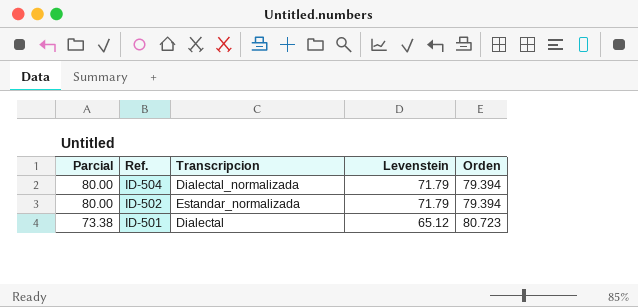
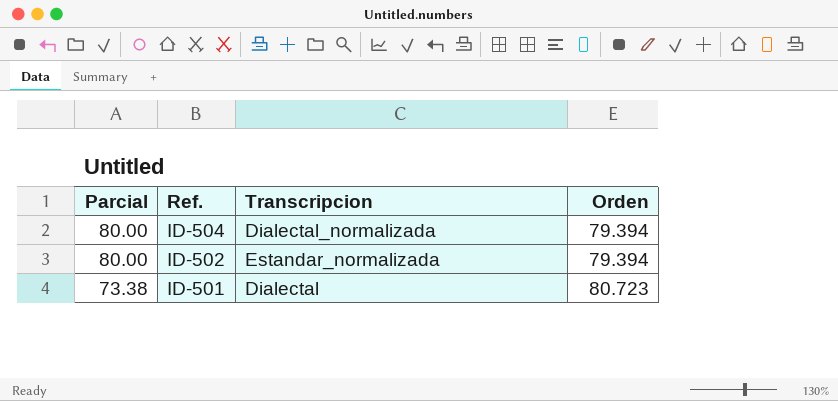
column Levenstein | position: 4 -> none

